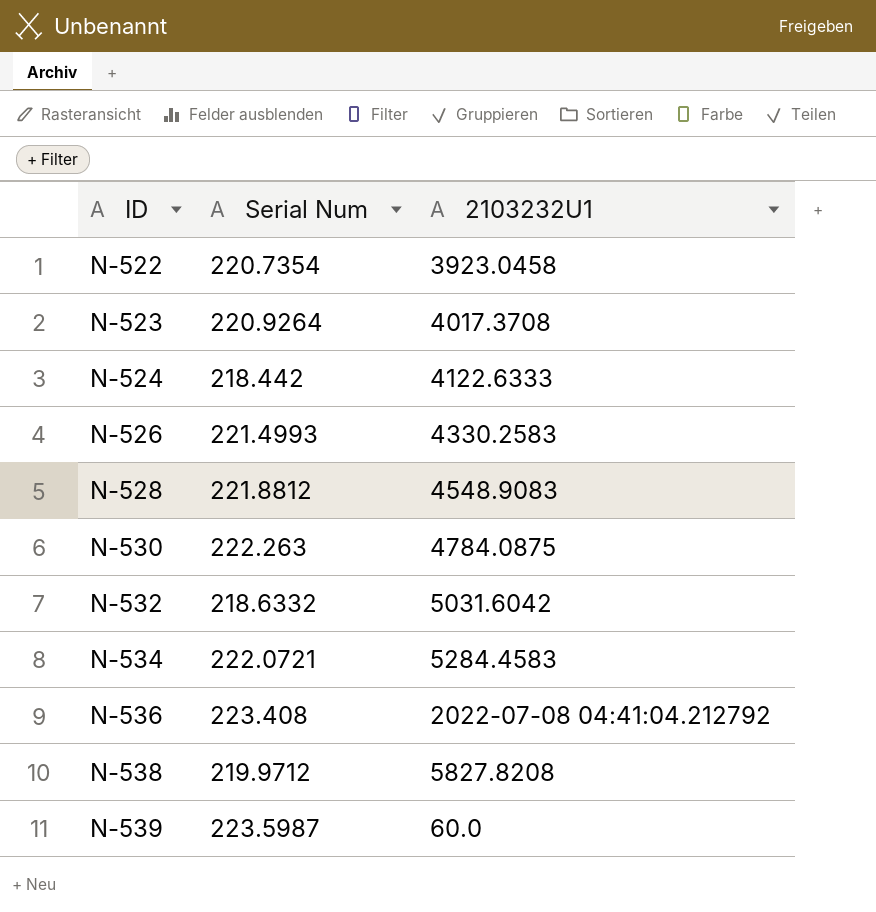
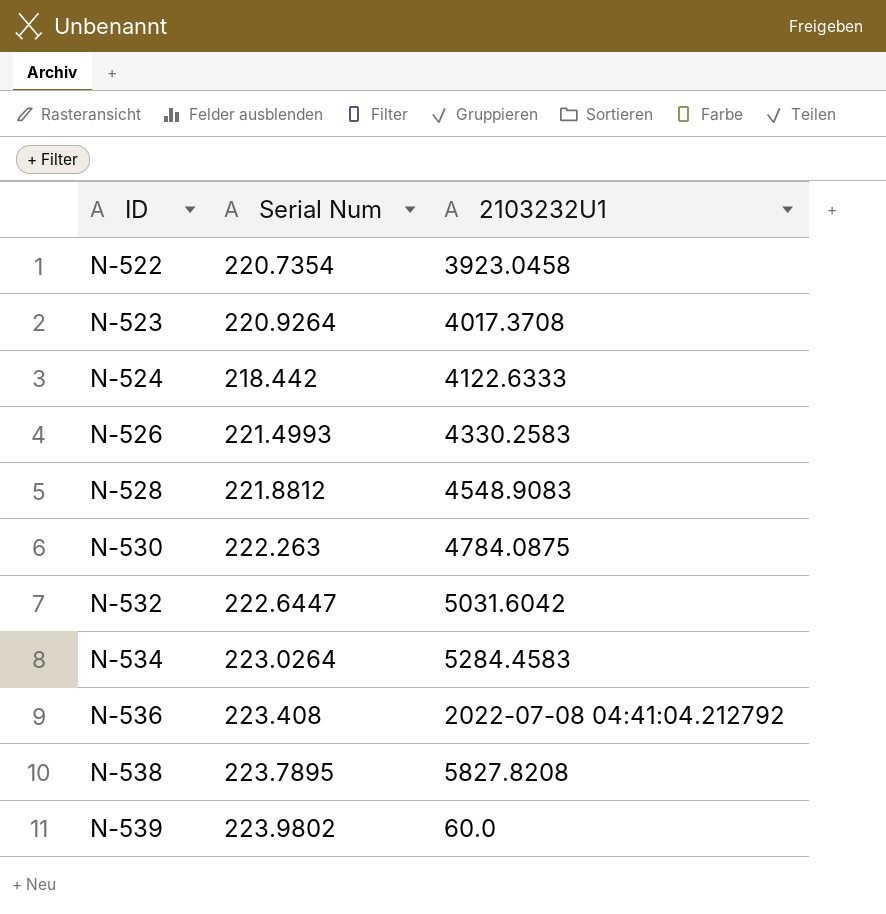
N-532 | Serial Num: 218.6332 -> 222.6447
N-534 | Serial Num: 222.0721 -> 223.0264
N-538 | Serial Num: 219.9712 -> 223.7895
N-539 | Serial Num: 223.5987 -> 223.9802

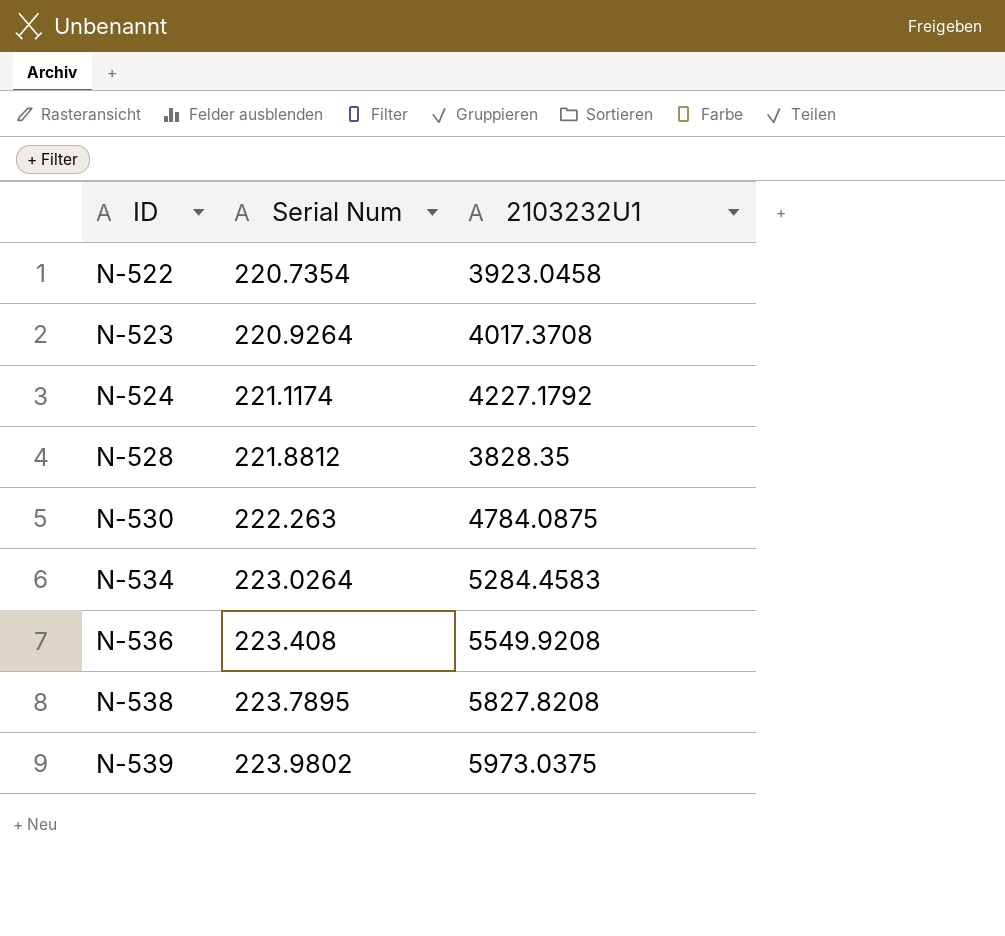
row N-526: 221.4993 | 4330.2583 -> none
row N-532: 222.6447 | 5031.6042 -> none
N-524 | Serial Num: 218.442 -> 221.1174
N-524 | 2103232U1: 4122.6333 -> 4227.1792
N-528 | 2103232U1: 4548.9083 -> 3828.35
N-536 | 2103232U1: 2022-07-08 04:41:04.212792 -> 5549.9208
N-539 | 2103232U1: 60.0 -> 5973.0375

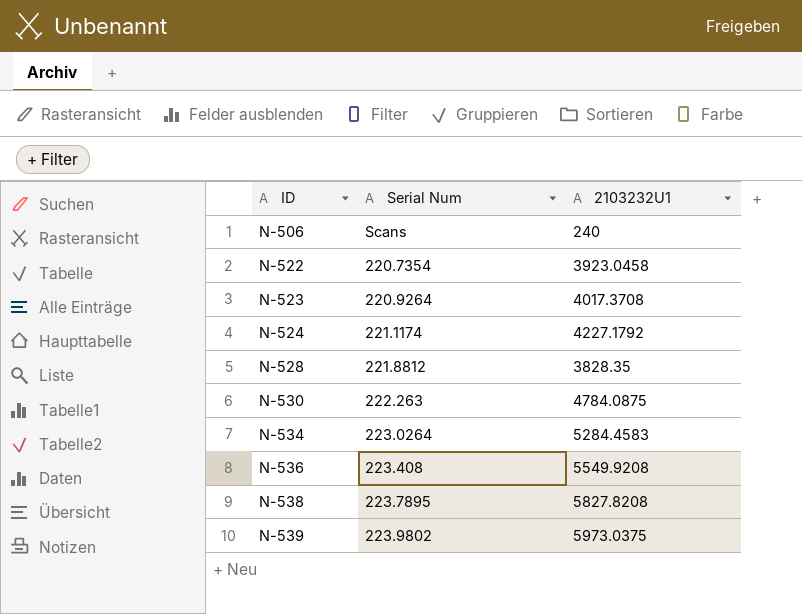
row N-506: none -> Scans | 240

